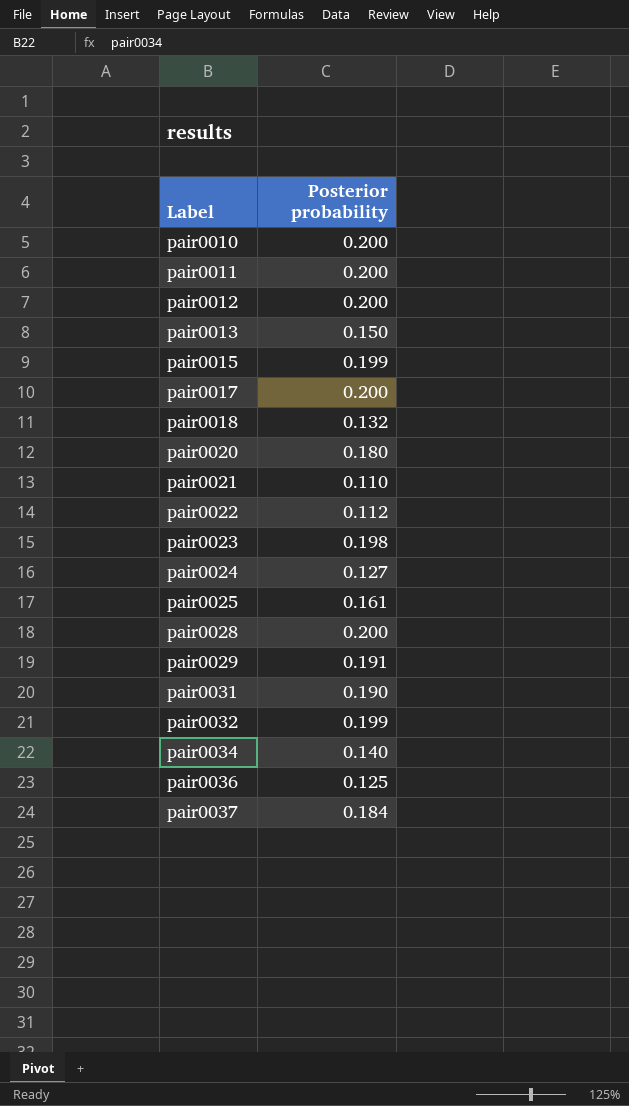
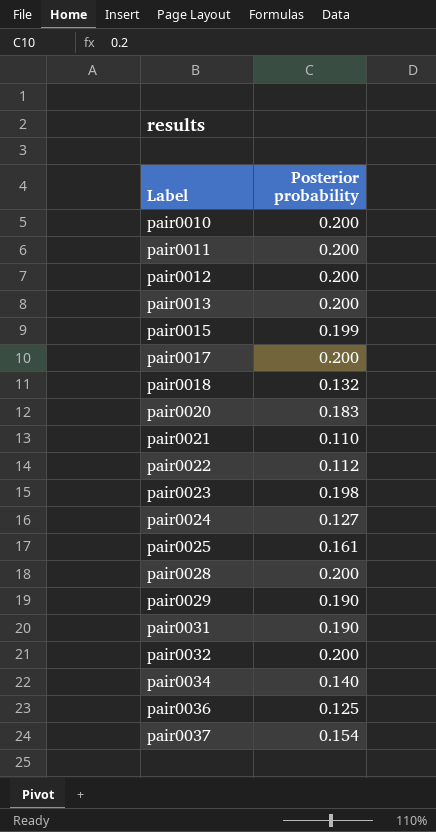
pair0013 | Posterior probability: 0.150 -> 0.200
pair0020 | Posterior probability: 0.180 -> 0.183
pair0029 | Posterior probability: 0.191 -> 0.190
pair0032 | Posterior probability: 0.199 -> 0.200
pair0037 | Posterior probability: 0.184 -> 0.154

